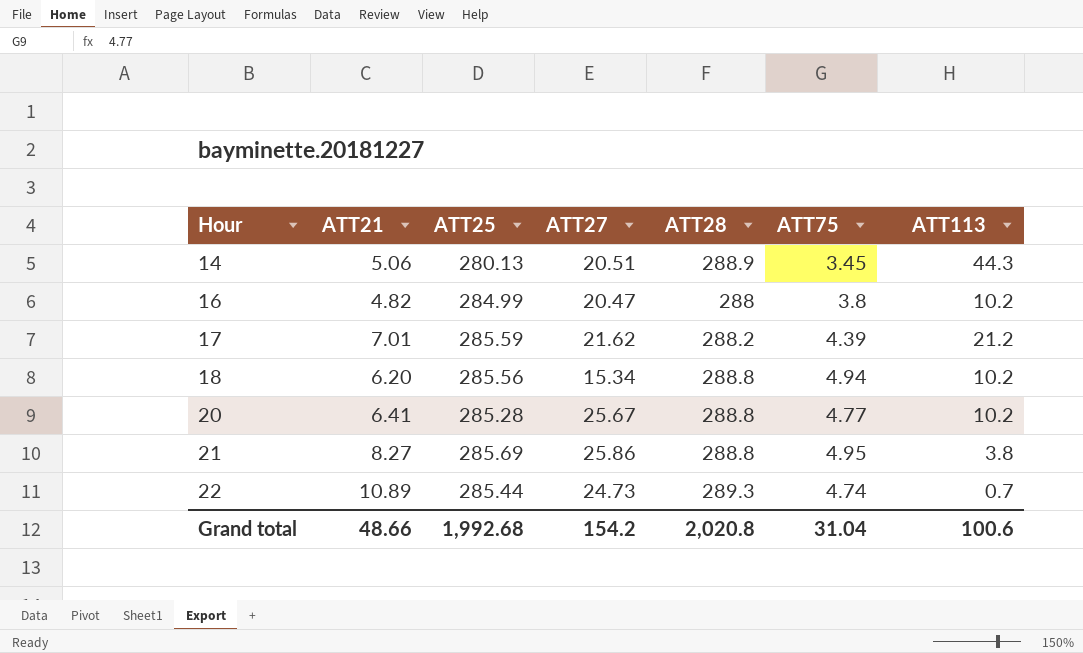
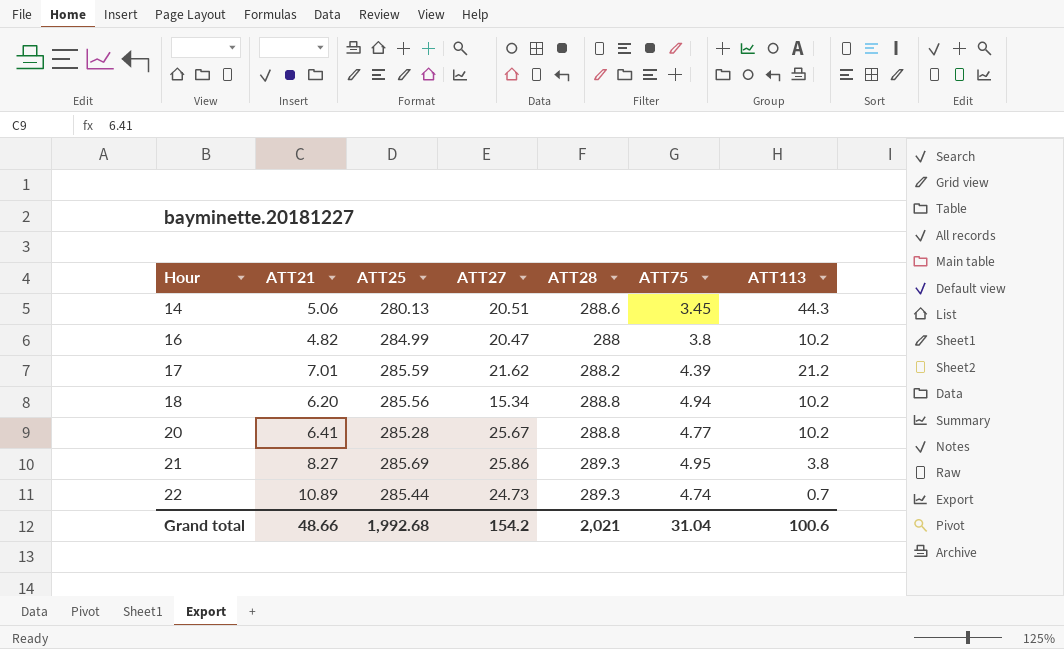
14 | ATT28: 288.9 -> 288.6
21 | ATT28: 288.8 -> 289.3
Grand total | ATT28: 2,020.8 -> 2,021

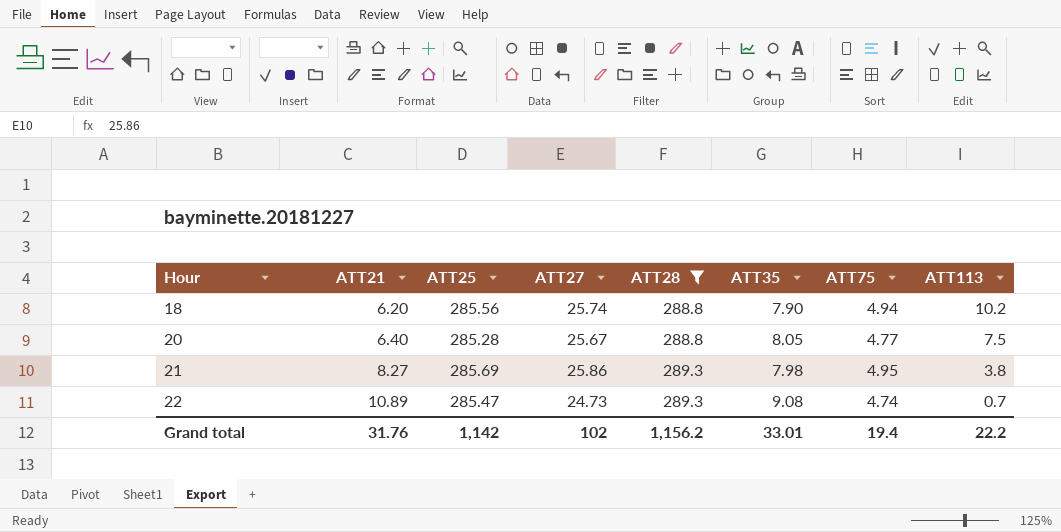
filter: none -> ATT28 >= 288.8
column ATT35 | position: none -> 6
18 | ATT27: 15.34 -> 25.74
20 | ATT21: 6.41 -> 6.40
20 | ATT113: 10.2 -> 7.5
22 | ATT25: 285.44 -> 285.47
Grand total | ATT21: 48.66 -> 31.76
Grand total | ATT25: 1,992.68 -> 1,142
Grand total | ATT27: 154.2 -> 102
Grand total | ATT28: 2,021 -> 1,156.2
Grand total | ATT75: 31.04 -> 19.4
Grand total | ATT113: 100.6 -> 22.2

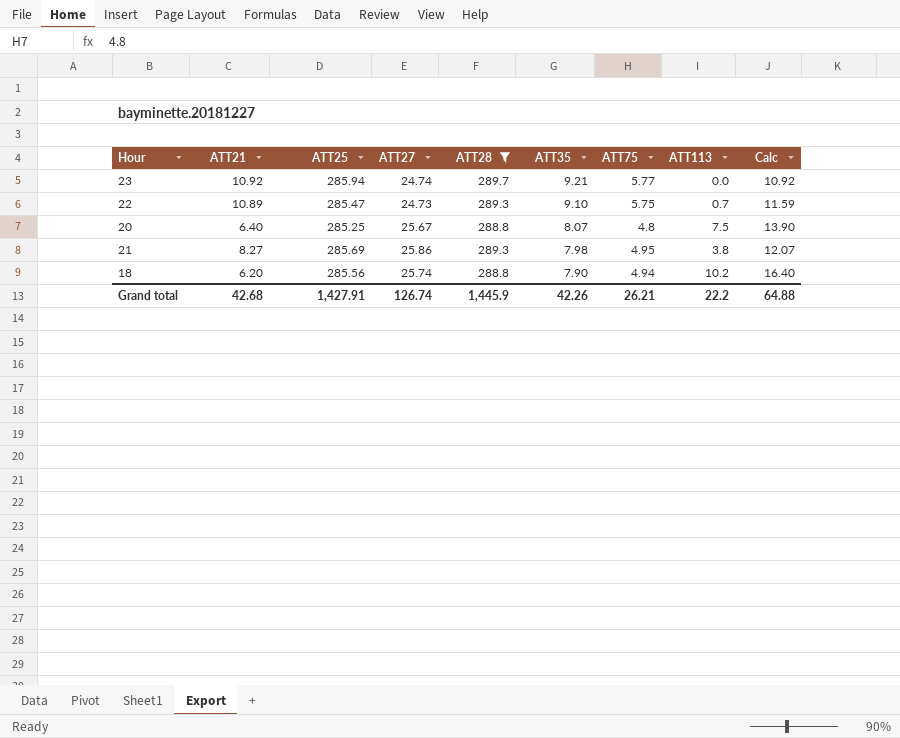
row order: Hour ascending -> ATT35 descending
column Calc | formula: none -> [ATT21] + [ATT113]
row 23: none -> 10.92 | 285.94 | 24.74 | 289.7 | 9.21 | 5.77 | 0.0 | 10.92
22 | ATT35: 9.08 -> 9.10
22 | ATT75: 4.74 -> 5.75
20 | ATT25: 285.28 -> 285.25
20 | ATT35: 8.05 -> 8.07
20 | ATT75: 4.77 -> 4.8
Grand total | ATT21: 31.76 -> 42.68
Grand total | ATT25: 1,142 -> 1,427.91
Grand total | ATT27: 102 -> 126.74
Grand total | ATT28: 1,156.2 -> 1,445.9
Grand total | ATT35: 33.01 -> 42.26
Grand total | ATT75: 19.4 -> 26.21

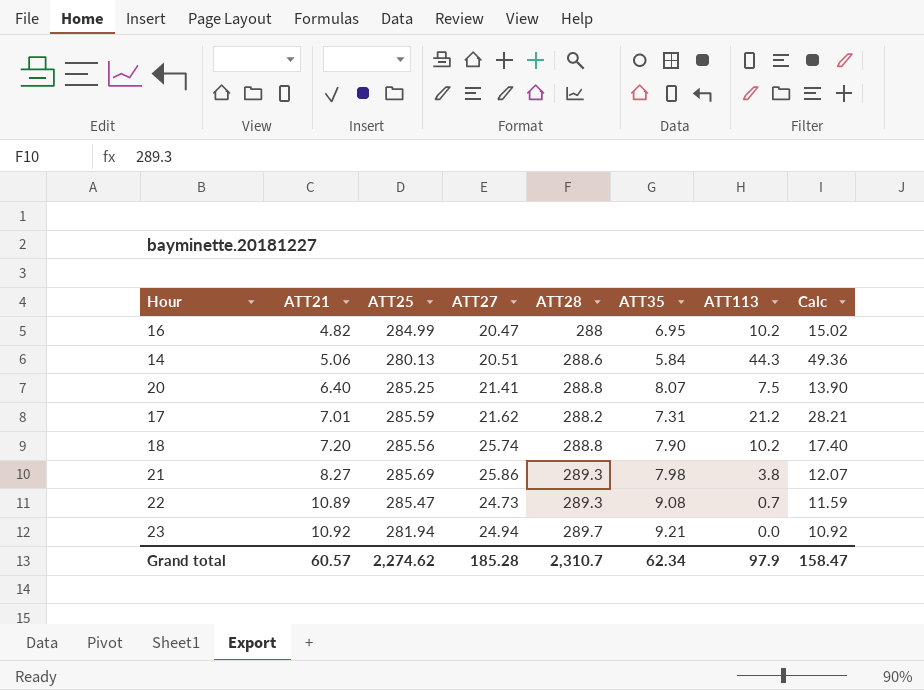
filter: ATT28 >= 288.8 -> none
row order: ATT35 descending -> ATT21 ascending
column ATT75 | position: 7 -> none
20 | ATT27: 25.67 -> 21.41
18 | ATT21: 6.20 -> 7.20
18 | Calc: 16.40 -> 17.40
22 | ATT35: 9.10 -> 9.08
23 | ATT25: 285.94 -> 281.94
23 | ATT27: 24.74 -> 24.94
Grand total | ATT21: 42.68 -> 60.57
Grand total | ATT25: 1,427.91 -> 2,274.62
Grand total | ATT27: 126.74 -> 185.28
Grand total | ATT28: 1,445.9 -> 2,310.7
Grand total | ATT35: 42.26 -> 62.34
Grand total | ATT113: 22.2 -> 97.9
Grand total | Calc: 64.88 -> 158.47

